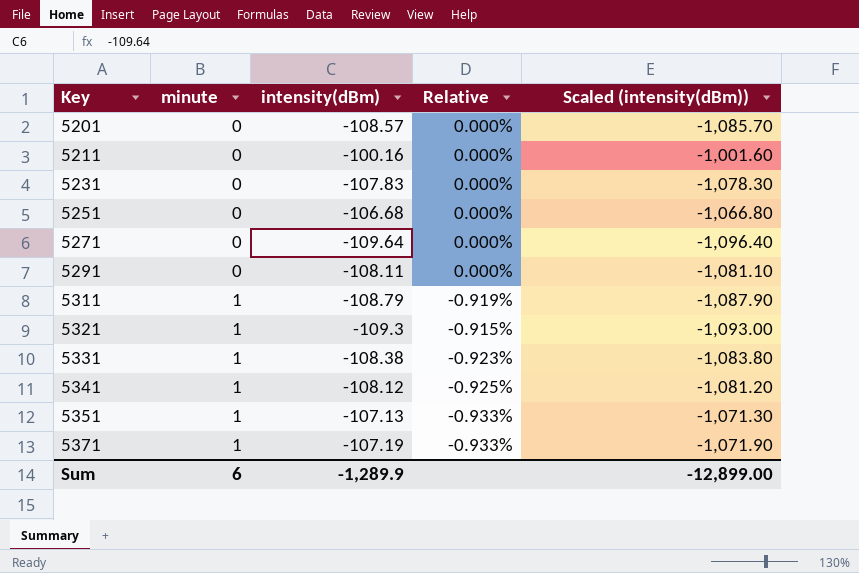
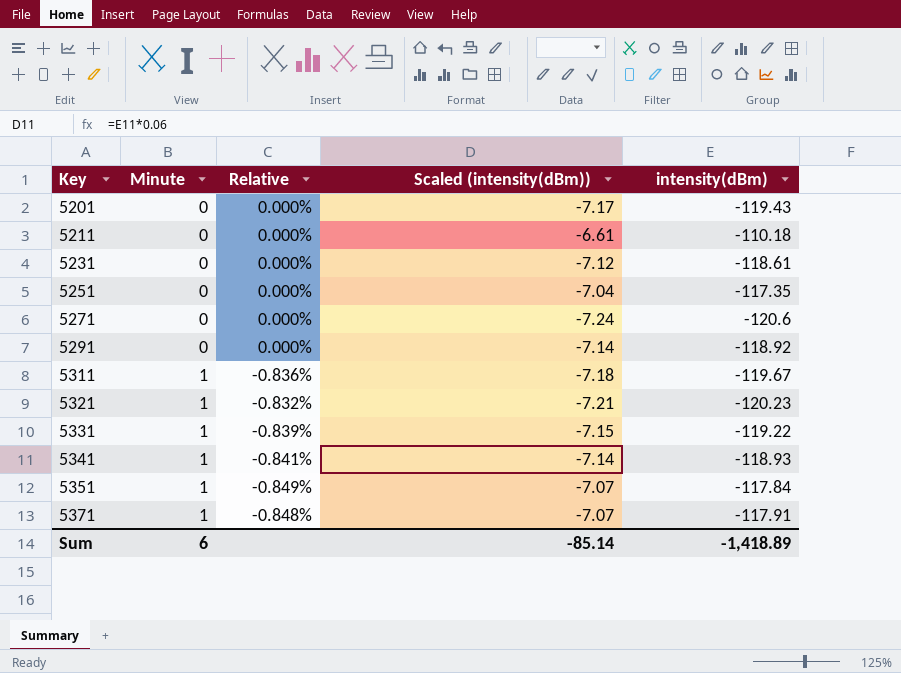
column name: minute -> Minute
column Scaled (intensity(dBm)) | formula: [intensity(dBm)] * 10 -> [intensity(dBm)] * 0.06
column intensity(dBm) | position: 3 -> 5
5201 | intensity(dBm): -108.57 -> -119.43
5211 | intensity(dBm): -100.16 -> -110.18
5231 | intensity(dBm): -107.83 -> -118.61
5251 | intensity(dBm): -106.68 -> -117.35
5271 | intensity(dBm): -109.64 -> -120.6
5291 | intensity(dBm): -108.11 -> -118.92
5311 | Relative: -0.919% -> -0.836%
5311 | intensity(dBm): -108.79 -> -119.67
5321 | Relative: -0.915% -> -0.832%
5321 | intensity(dBm): -109.3 -> -120.23
5331 | Relative: -0.923% -> -0.839%
5331 | intensity(dBm): -108.38 -> -119.22
5341 | Relative: -0.925% -> -0.841%
5341 | intensity(dBm): -108.12 -> -118.93
5351 | Relative: -0.933% -> -0.849%
5351 | intensity(dBm): -107.13 -> -117.84
5371 | Relative: -0.933% -> -0.848%
5371 | intensity(dBm): -107.19 -> -117.91
Sum | Scaled (intensity(dBm)): -12,899.00 -> -85.14
Sum | intensity(dBm): -1,289.9 -> -1,418.89

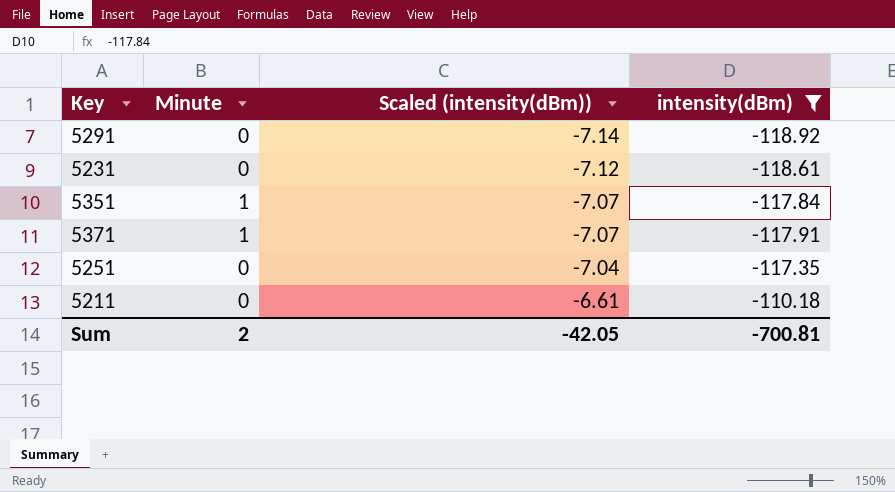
filter: none -> intensity(dBm) >= -118.92
row order: Key ascending -> Scaled (intensity(dBm)) ascending
column Relative | formula: [Minute] / [intensity(dBm)] -> none
Sum | Minute: 6 -> 2
Sum | Scaled (intensity(dBm)): -85.14 -> -42.05
Sum | intensity(dBm): -1,418.89 -> -700.81

